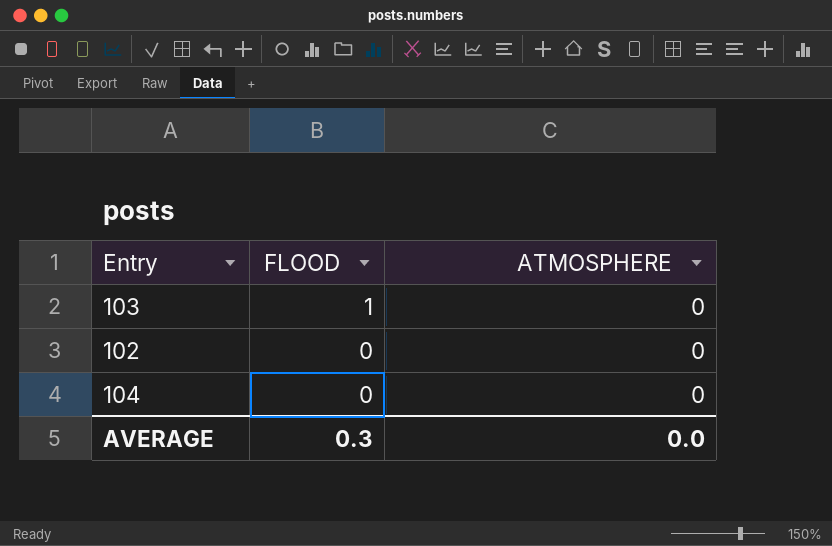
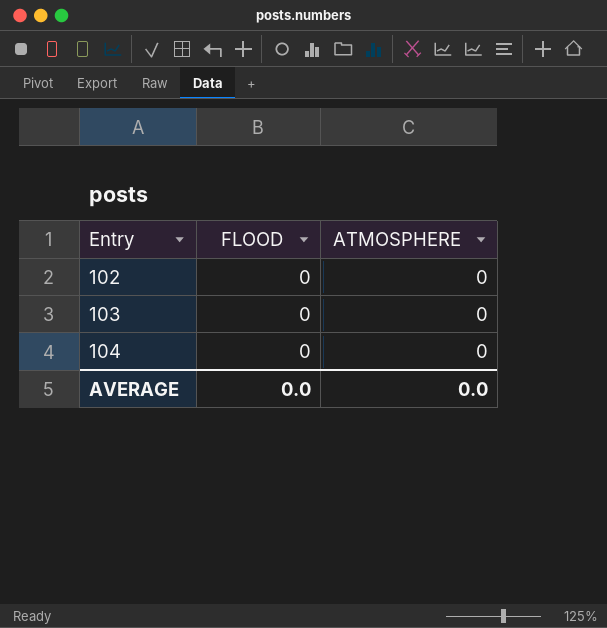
row order: FLOOD descending -> Entry ascending
103 | FLOOD: 1 -> 0
AVERAGE | FLOOD: 0.3 -> 0.0

